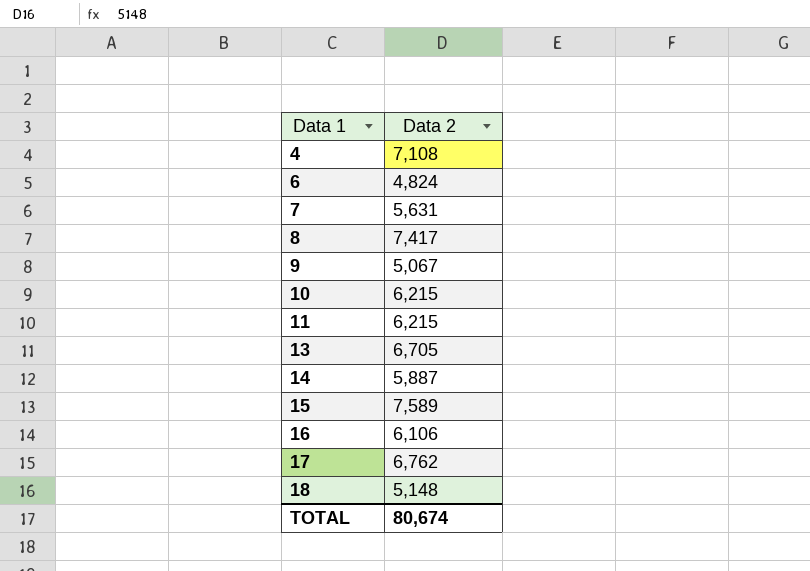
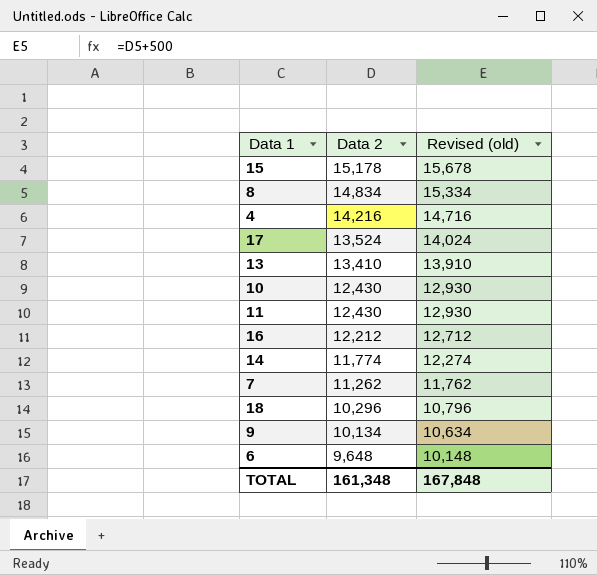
row order: Data 1 ascending -> Data 2 descending
column Revised (old) | formula: none -> [Data 2] + 500
15 | Data 2: 7,589 -> 15,178
8 | Data 2: 7,417 -> 14,834
4 | Data 2: 7,108 -> 14,216
17 | Data 2: 6,762 -> 13,524
13 | Data 2: 6,705 -> 13,410
10 | Data 2: 6,215 -> 12,430
11 | Data 2: 6,215 -> 12,430
16 | Data 2: 6,106 -> 12,212
14 | Data 2: 5,887 -> 11,774
7 | Data 2: 5,631 -> 11,262
18 | Data 2: 5,148 -> 10,296
9 | Data 2: 5,067 -> 10,134
6 | Data 2: 4,824 -> 9,648
TOTAL | Data 2: 80,674 -> 161,348

